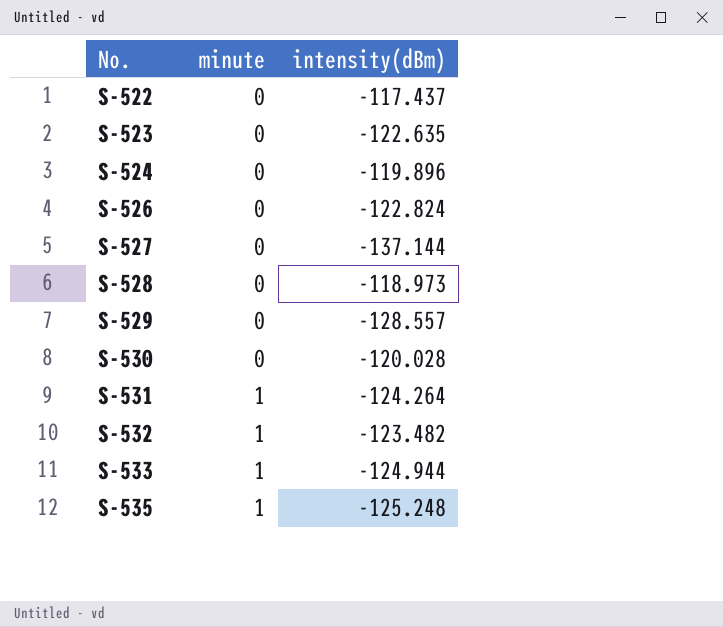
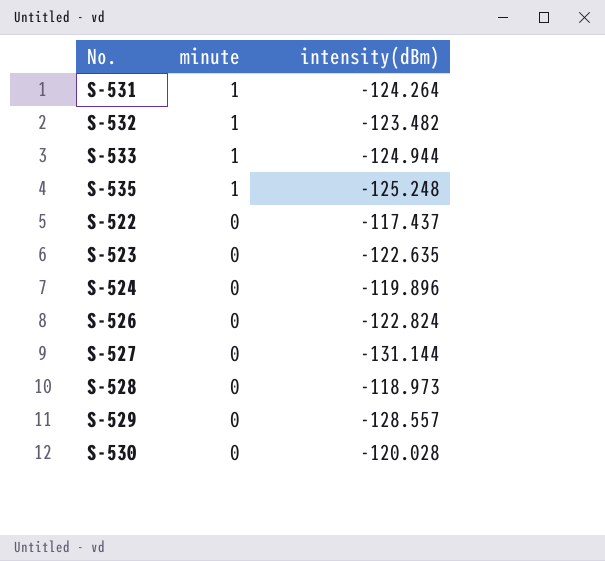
row order: No. ascending -> minute descending
S-527 | intensity(dBm): -137.144 -> -131.144

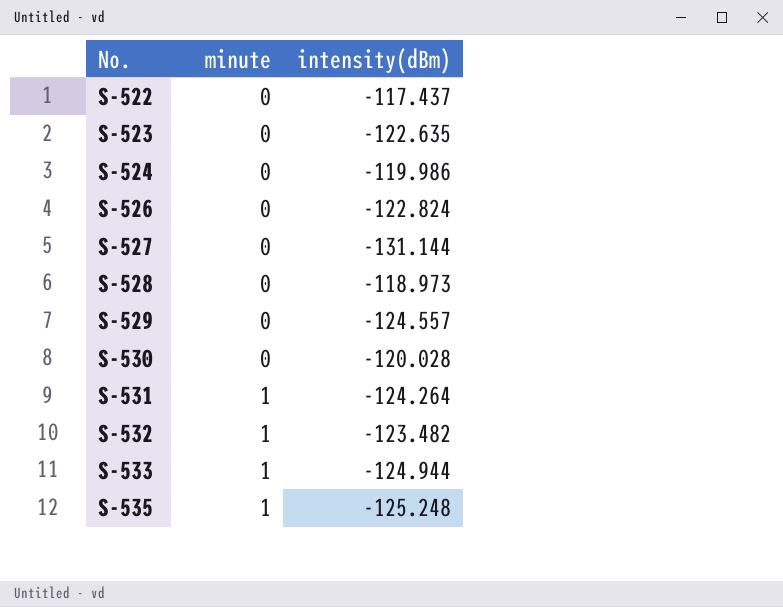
row order: minute descending -> No. ascending
S-524 | intensity(dBm): -119.896 -> -119.986
S-529 | intensity(dBm): -128.557 -> -124.557

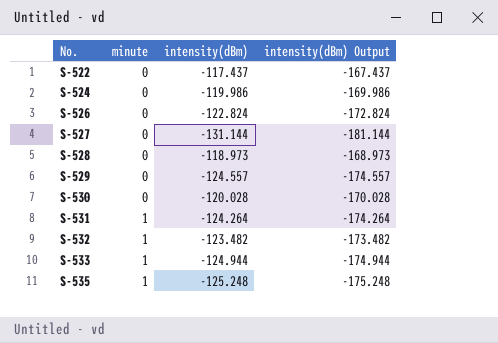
column intensity(dBm) Output | formula: none -> [intensity(dBm)] - 50
row S-523: 0 | -122.635 -> none

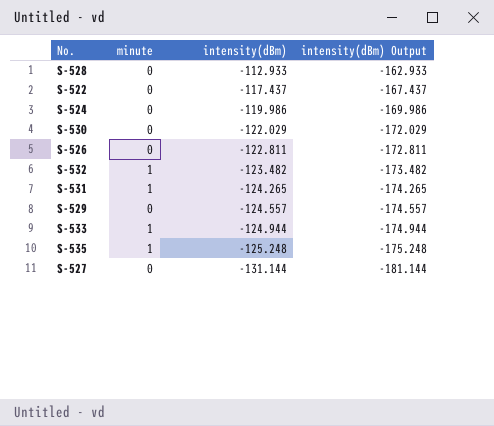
row order: No. ascending -> intensity(dBm) descending
S-528 | intensity(dBm): -118.973 -> -112.933
S-528 | intensity(dBm) Output: -168.973 -> -162.933
S-530 | intensity(dBm): -120.028 -> -122.029
S-530 | intensity(dBm) Output: -170.028 -> -172.029
S-526 | intensity(dBm): -122.824 -> -122.811
S-526 | intensity(dBm) Output: -172.824 -> -172.811
S-531 | intensity(dBm): -124.264 -> -124.265
S-531 | intensity(dBm) Output: -174.264 -> -174.265

